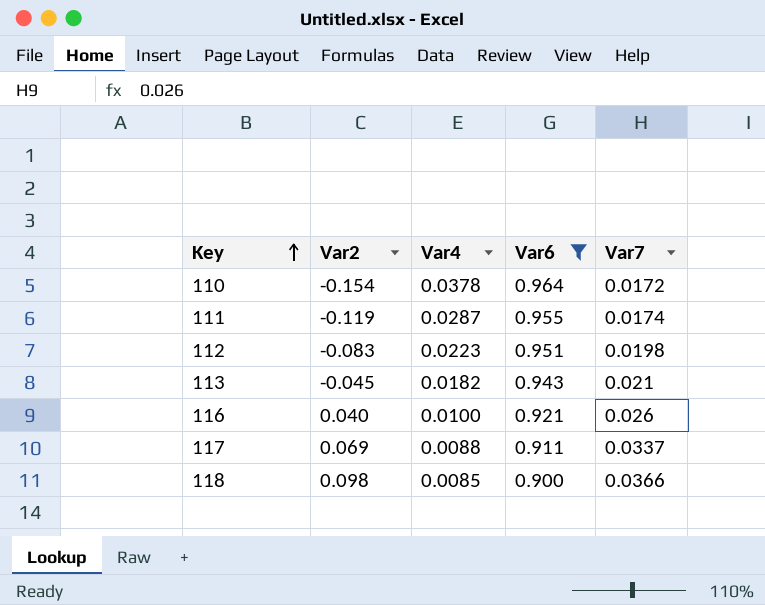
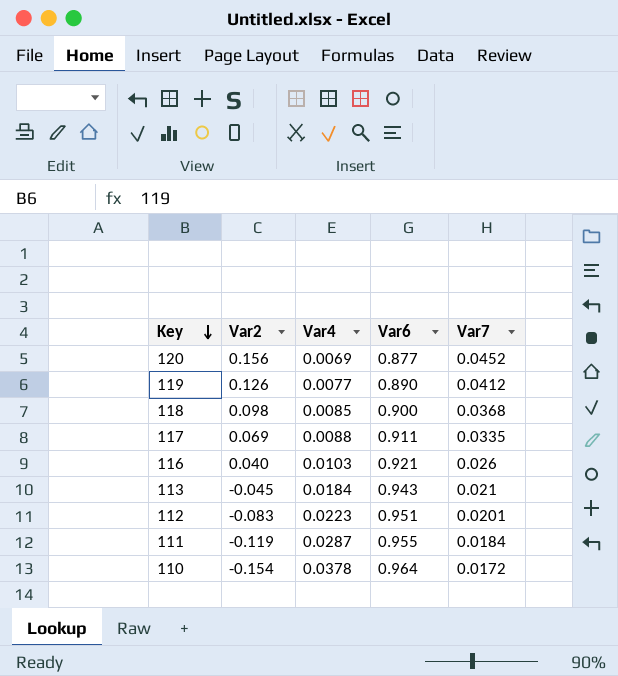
filter: Var6 >= 0.900 -> none
row order: Key ascending -> Key descending
118 | Var7: 0.0366 -> 0.0368
117 | Var7: 0.0337 -> 0.0335
116 | Var4: 0.0100 -> 0.0103
113 | Var4: 0.0182 -> 0.0184
112 | Var7: 0.0198 -> 0.0201
111 | Var7: 0.0174 -> 0.0184

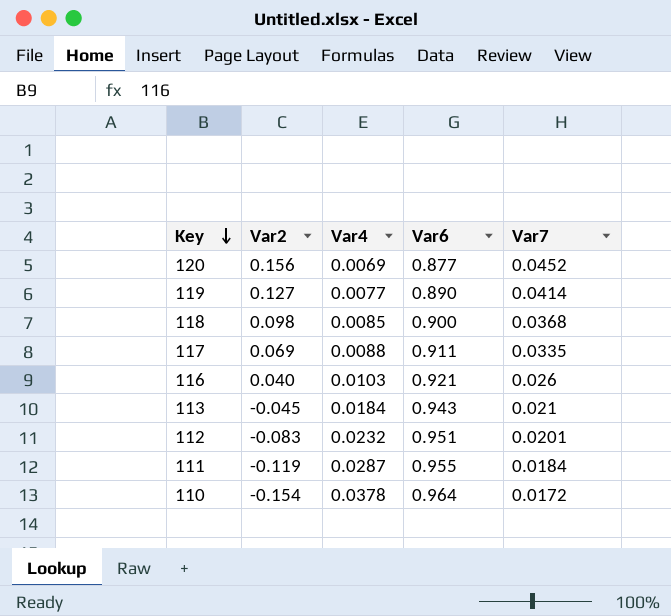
119 | Var2: 0.126 -> 0.127
119 | Var7: 0.0412 -> 0.0414
112 | Var4: 0.0223 -> 0.0232

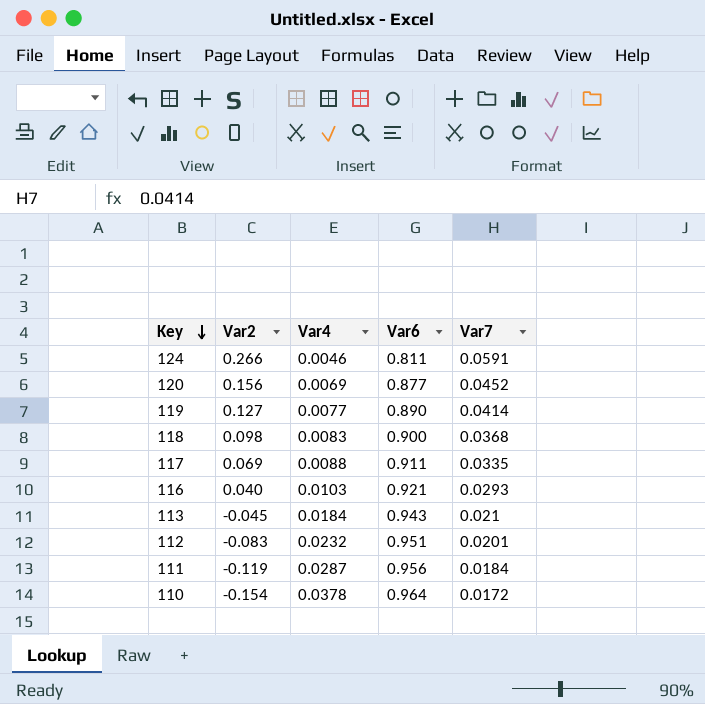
row 124: none -> 0.266 | 0.0046 | 0.811 | 0.0591
118 | Var4: 0.0085 -> 0.0083
116 | Var7: 0.026 -> 0.0293
111 | Var6: 0.955 -> 0.956

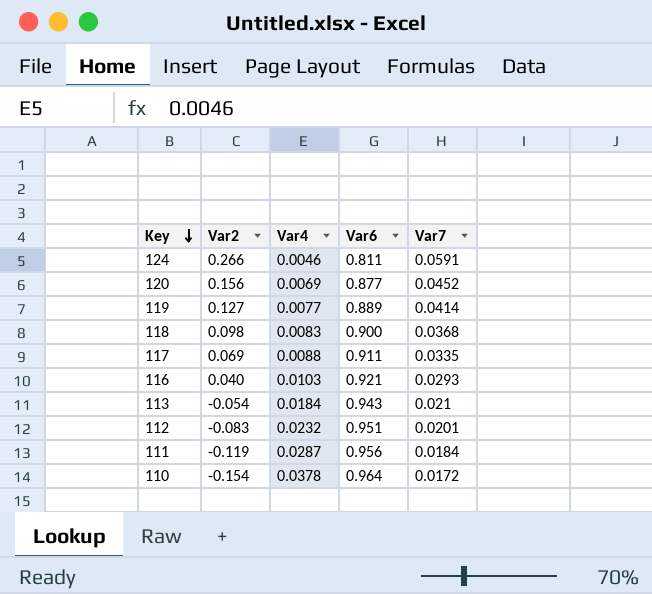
119 | Var6: 0.890 -> 0.889
113 | Var2: -0.045 -> -0.054

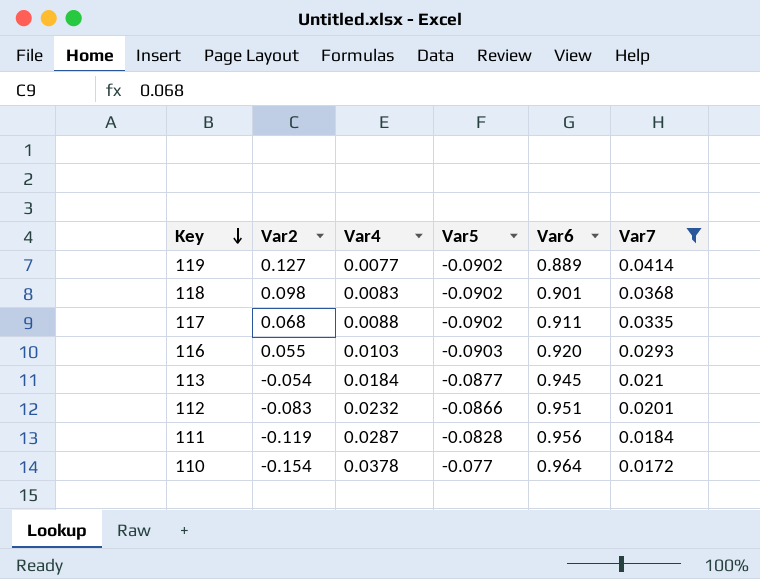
filter: none -> Var7 <= 0.0414
column Var5 | position: none -> 4
118 | Var6: 0.900 -> 0.901
117 | Var2: 0.069 -> 0.068
116 | Var2: 0.040 -> 0.055
116 | Var6: 0.921 -> 0.920
113 | Var6: 0.943 -> 0.945

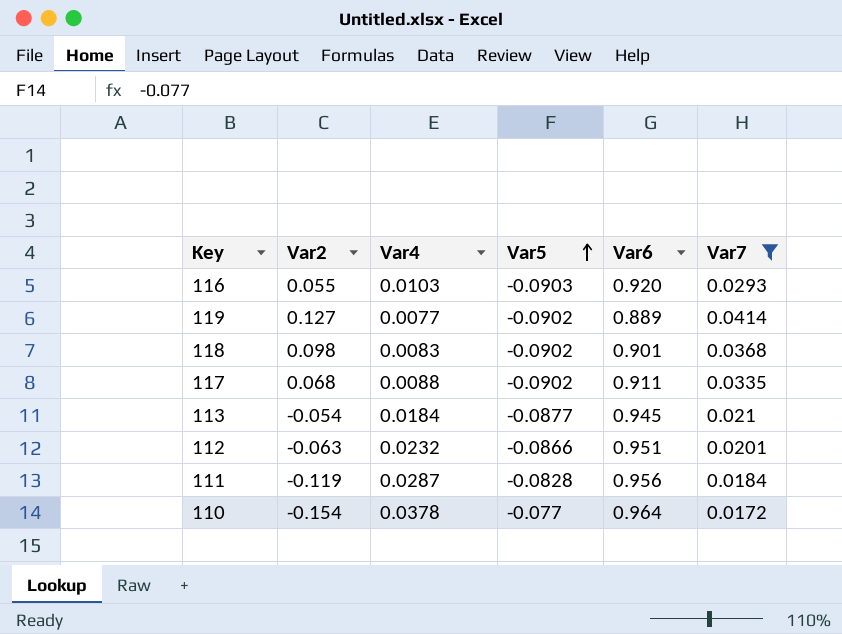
row order: Key descending -> Var5 ascending
112 | Var2: -0.083 -> -0.063

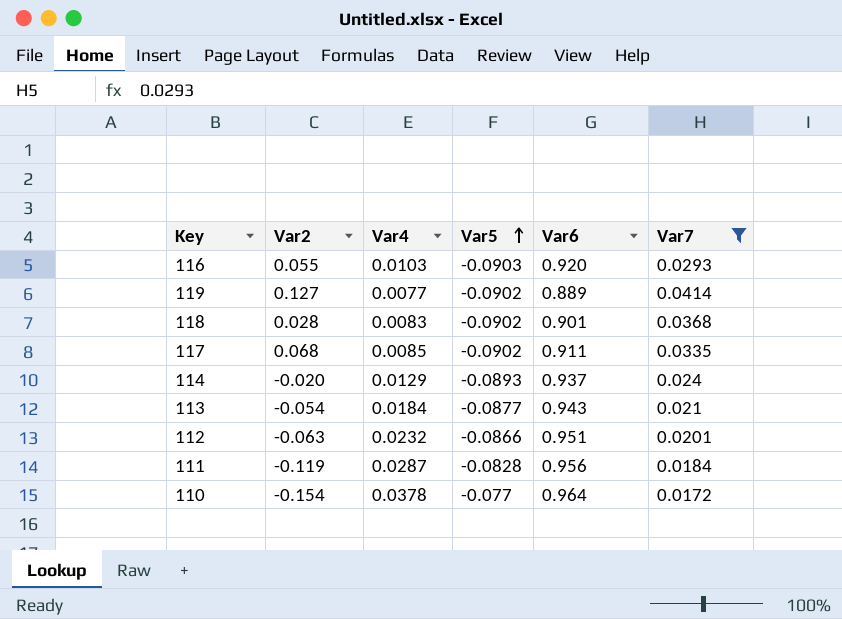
118 | Var2: 0.098 -> 0.028
117 | Var4: 0.0088 -> 0.0085
row 114: none -> -0.020 | 0.0129 | -0.0893 | 0.937 | 0.024
113 | Var6: 0.945 -> 0.943

